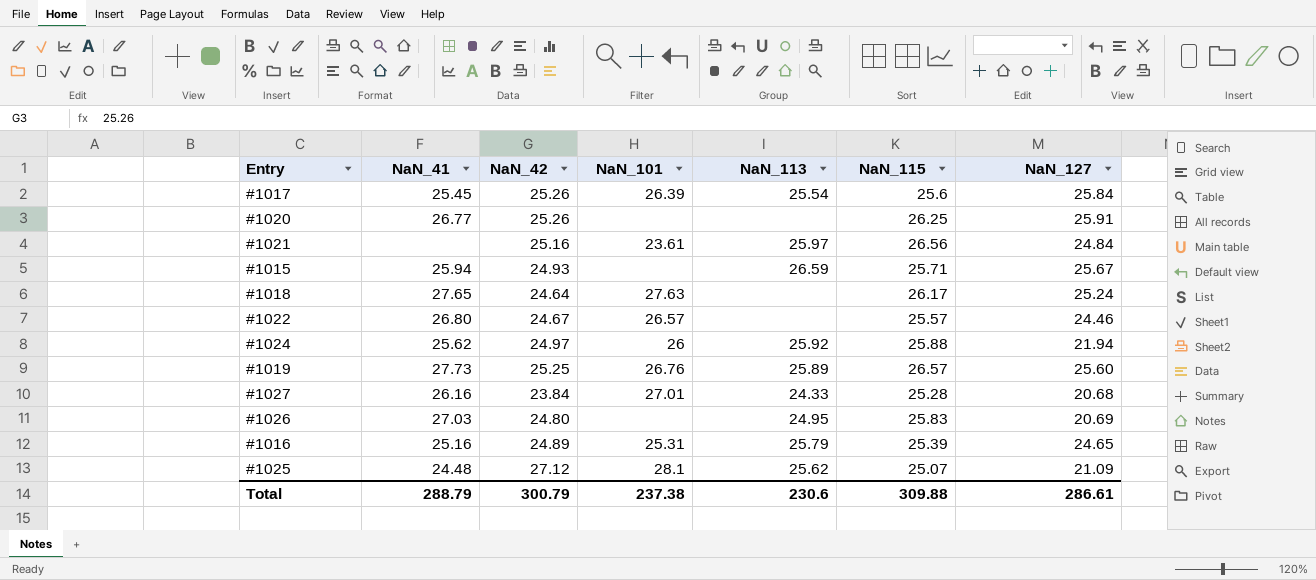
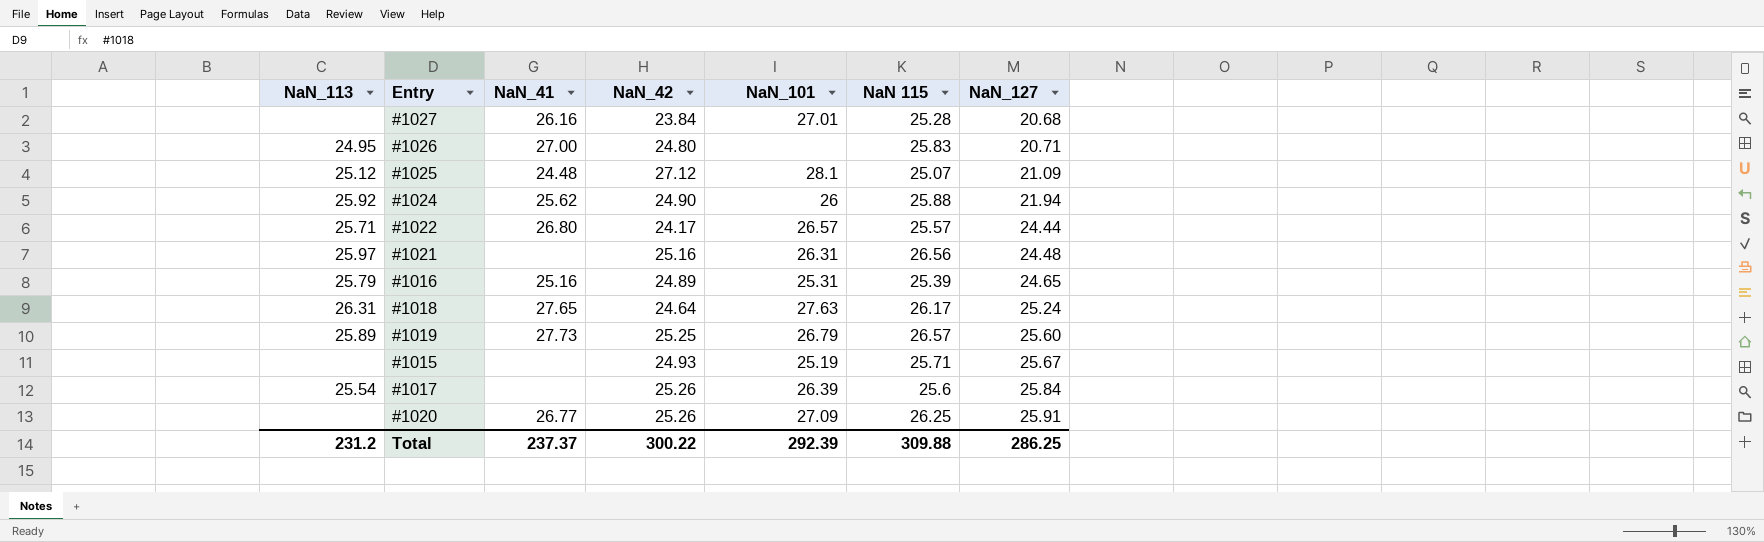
row order: none -> NaN_127 ascending
column NaN_113 | position: 5 -> 1
column name: NaN_115 -> NaN 115
#1027 | NaN_113: 24.33 -> none
#1026 | NaN_41: 27.03 -> 27.00
#1026 | NaN_127: 20.69 -> 20.71
#1025 | NaN_113: 25.62 -> 25.12
#1024 | NaN_42: 24.97 -> 24.90
#1022 | NaN_113: none -> 25.71
#1022 | NaN_42: 24.67 -> 24.17
#1022 | NaN_127: 24.46 -> 24.44
#1021 | NaN_101: 23.61 -> 26.31
#1021 | NaN_127: 24.84 -> 24.48
#1018 | NaN_113: none -> 26.31
#1019 | NaN_101: 26.76 -> 26.79
#1015 | NaN_113: 26.59 -> none
#1015 | NaN_41: 25.94 -> none
#1015 | NaN_101: none -> 25.19
#1017 | NaN_41: 25.45 -> none
#1020 | NaN_101: none -> 27.09
Total | NaN_113: 230.6 -> 231.2
Total | NaN_41: 288.79 -> 237.37
Total | NaN_42: 300.79 -> 300.22
Total | NaN_101: 237.38 -> 292.39
Total | NaN_127: 286.61 -> 286.25

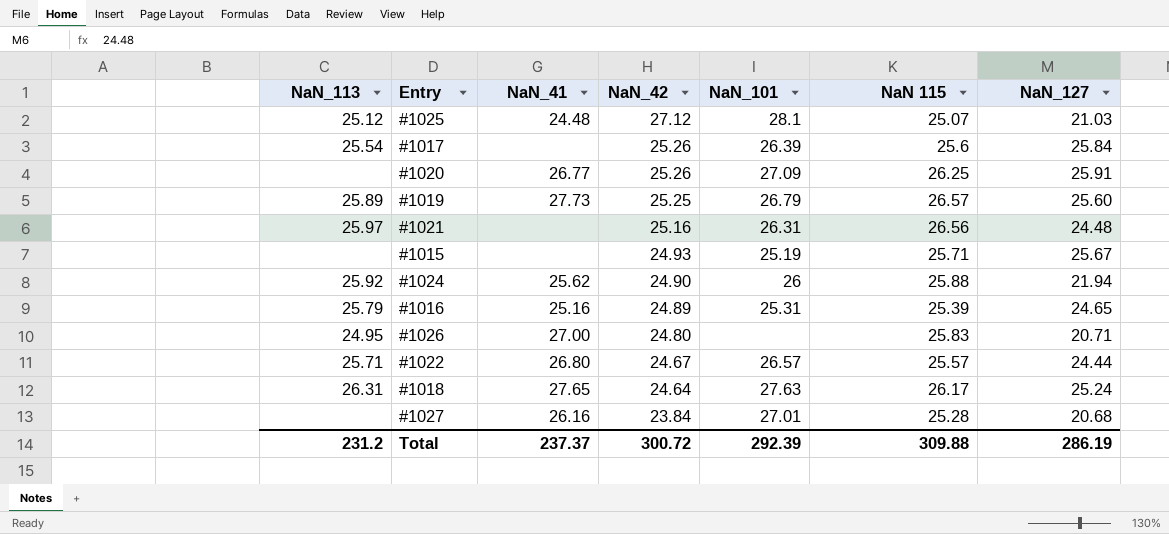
row order: NaN_127 ascending -> NaN_42 descending
#1025 | NaN_127: 21.09 -> 21.03
#1022 | NaN_42: 24.17 -> 24.67
Total | NaN_42: 300.22 -> 300.72
Total | NaN_127: 286.25 -> 286.19

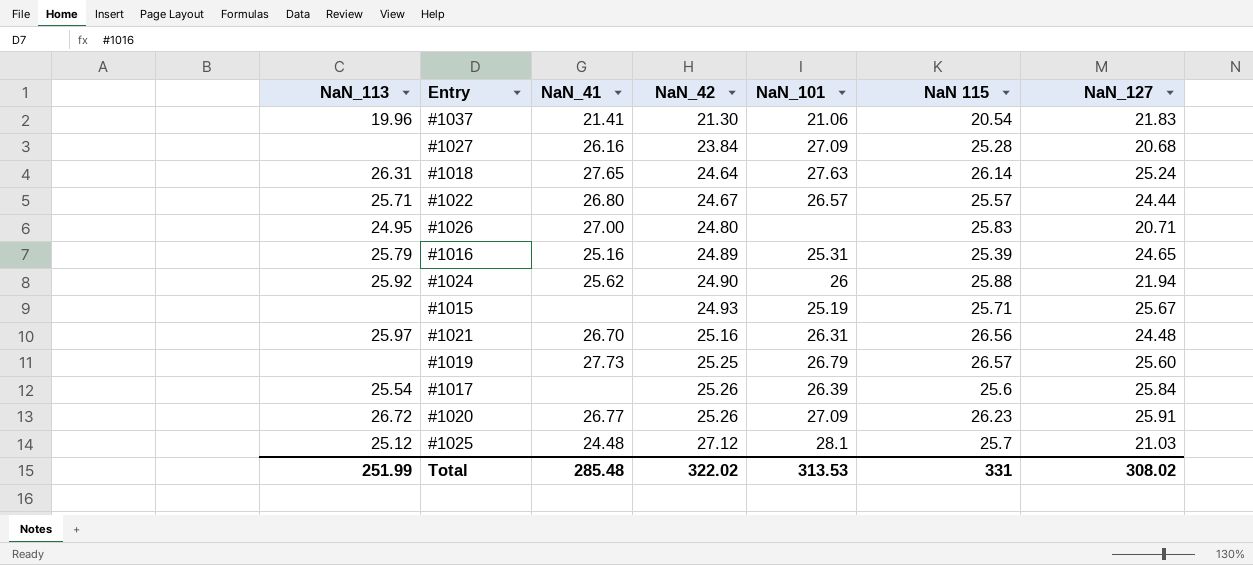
row order: NaN_42 descending -> NaN_42 ascending
row #1037: none -> 19.96 | 21.41 | 21.30 | 21.06 | 20.54 | 21.83
#1027 | NaN_101: 27.01 -> 27.09
#1018 | NaN 115: 26.17 -> 26.14
#1021 | NaN_41: none -> 26.70
#1019 | NaN_113: 25.89 -> none
#1020 | NaN_113: none -> 26.72
#1020 | NaN 115: 26.25 -> 26.23
#1025 | NaN 115: 25.07 -> 25.7
Total | NaN_113: 231.2 -> 251.99
Total | NaN_41: 237.37 -> 285.48
Total | NaN_42: 300.72 -> 322.02
Total | NaN_101: 292.39 -> 313.53
Total | NaN 115: 309.88 -> 331
Total | NaN_127: 286.19 -> 308.02

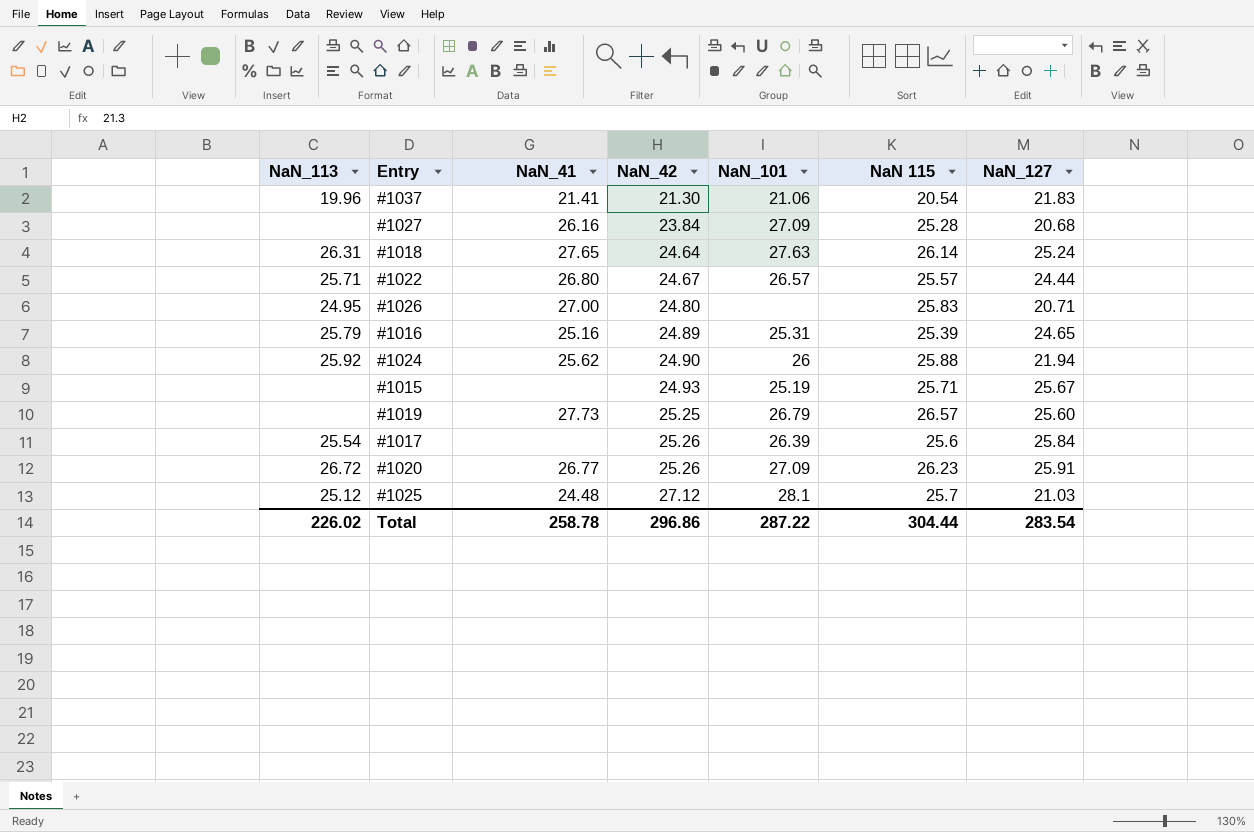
row #1021: 25.97 | 26.70 | 25.16 | 26.31 | 26.56 | 24.48 -> none
Total | NaN_113: 251.99 -> 226.02
Total | NaN_41: 285.48 -> 258.78
Total | NaN_42: 322.02 -> 296.86
Total | NaN_101: 313.53 -> 287.22
Total | NaN 115: 331 -> 304.44
Total | NaN_127: 308.02 -> 283.54

